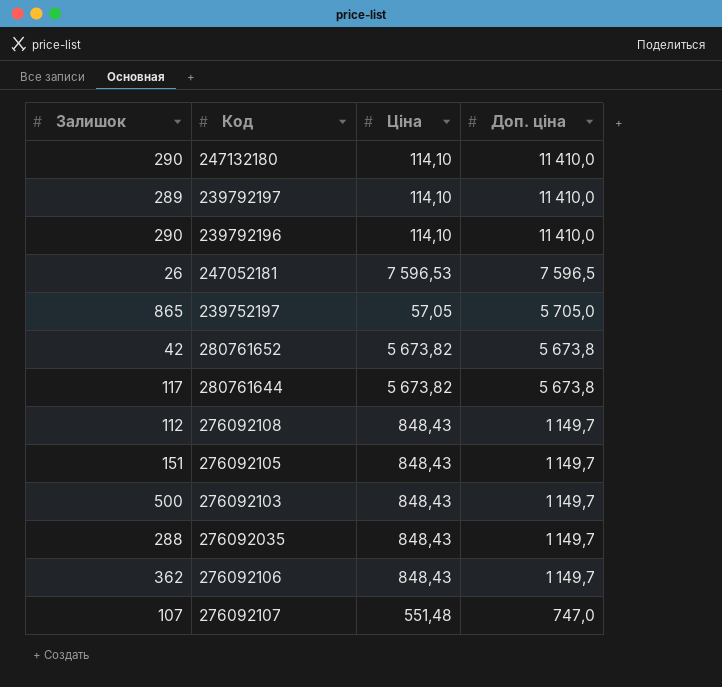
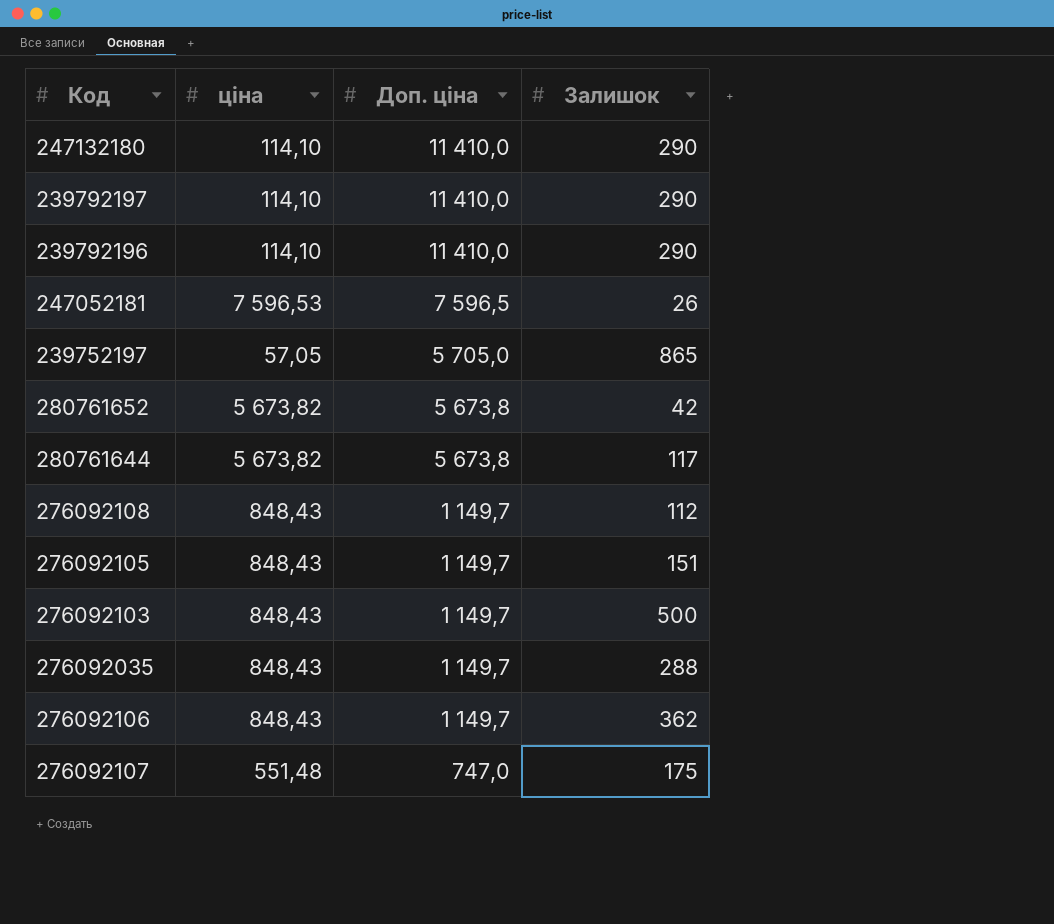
column name: Ціна -> ціна
column Залишок | position: 1 -> 4
239792197 | Залишок: 289 -> 290
276092107 | Залишок: 107 -> 175

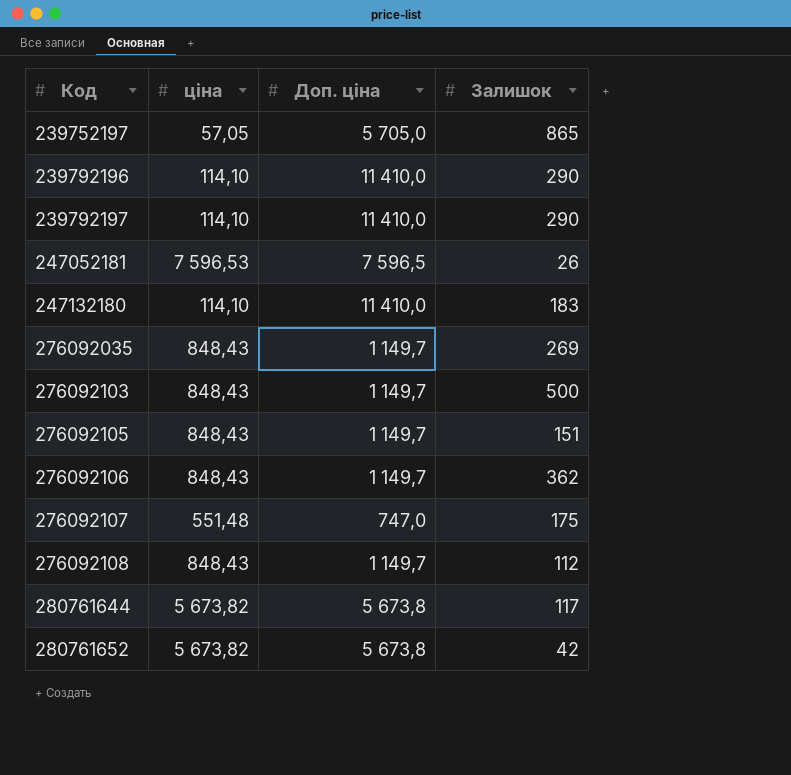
row order: Доп. ціна descending -> Код ascending
247132180 | Залишок: 290 -> 183
276092035 | Залишок: 288 -> 269

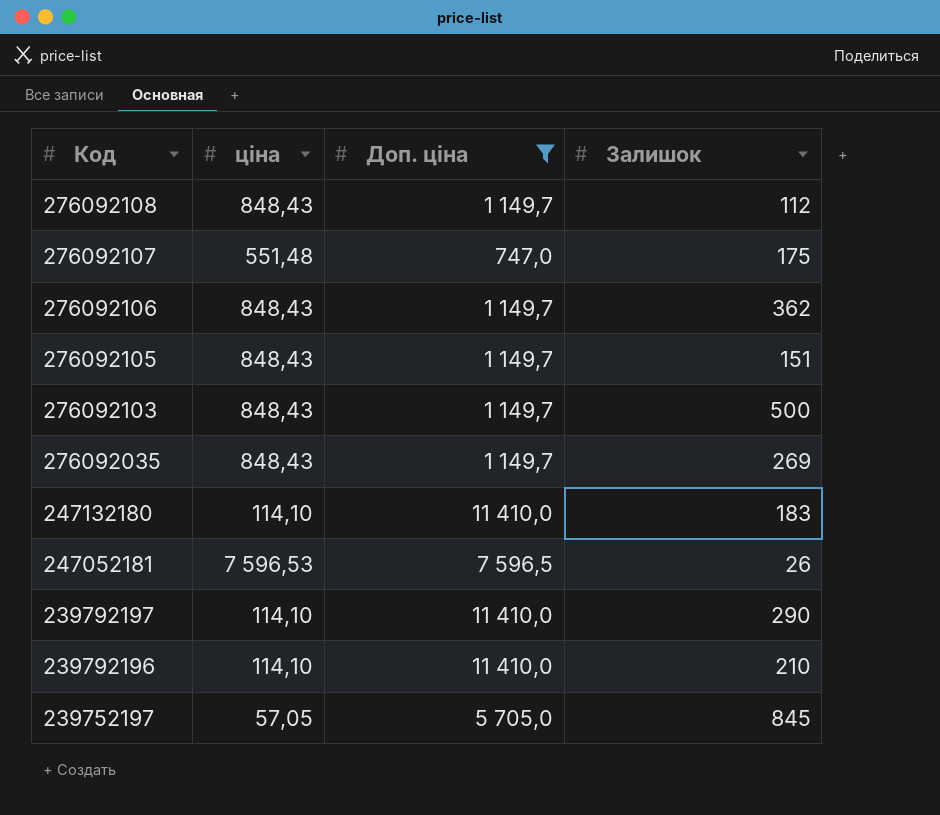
filter: none -> Доп. ціна != 5 673,8
row order: Код ascending -> Код descending
239792196 | Залишок: 290 -> 210
239752197 | Залишок: 865 -> 845

